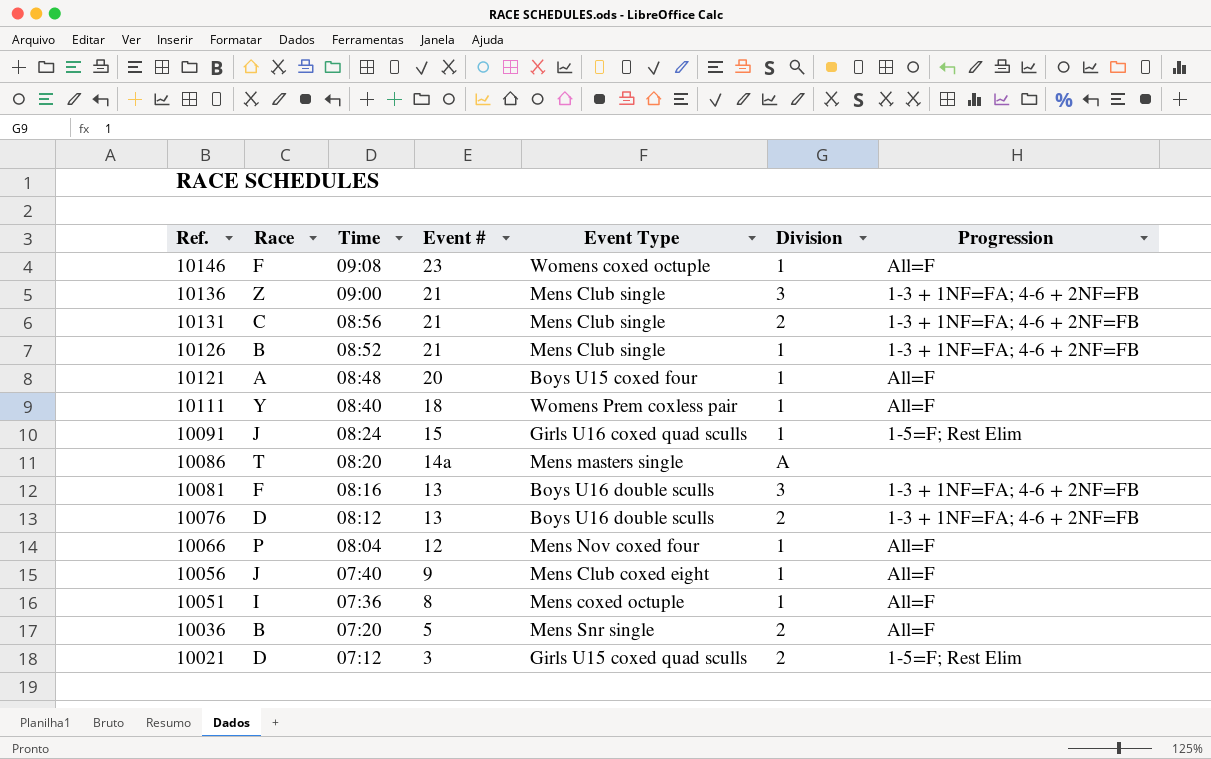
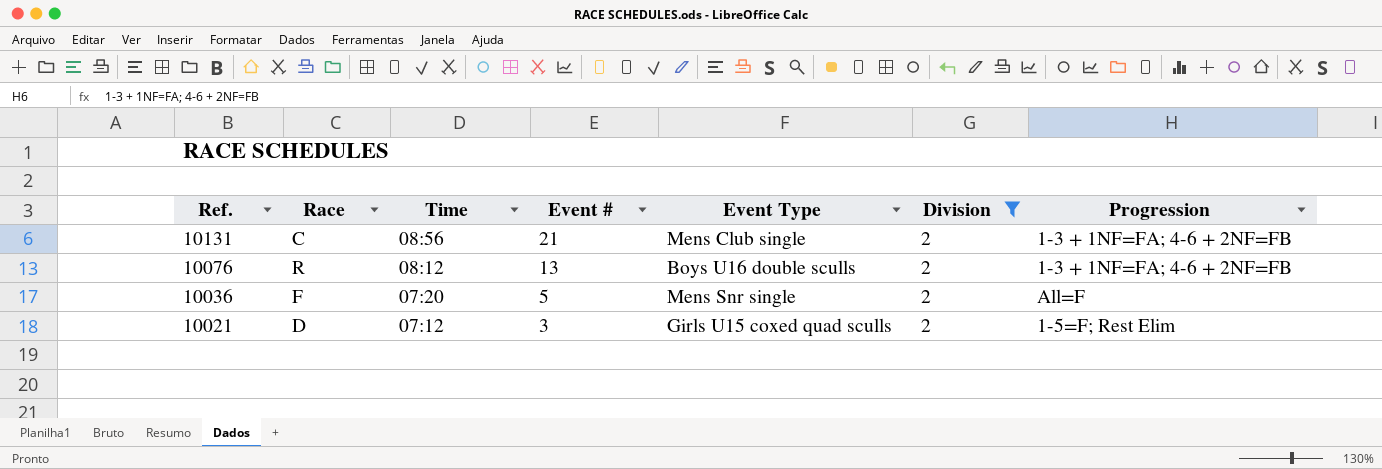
filter: none -> Division = 2
10076 | Race: D -> R
10036 | Race: B -> F

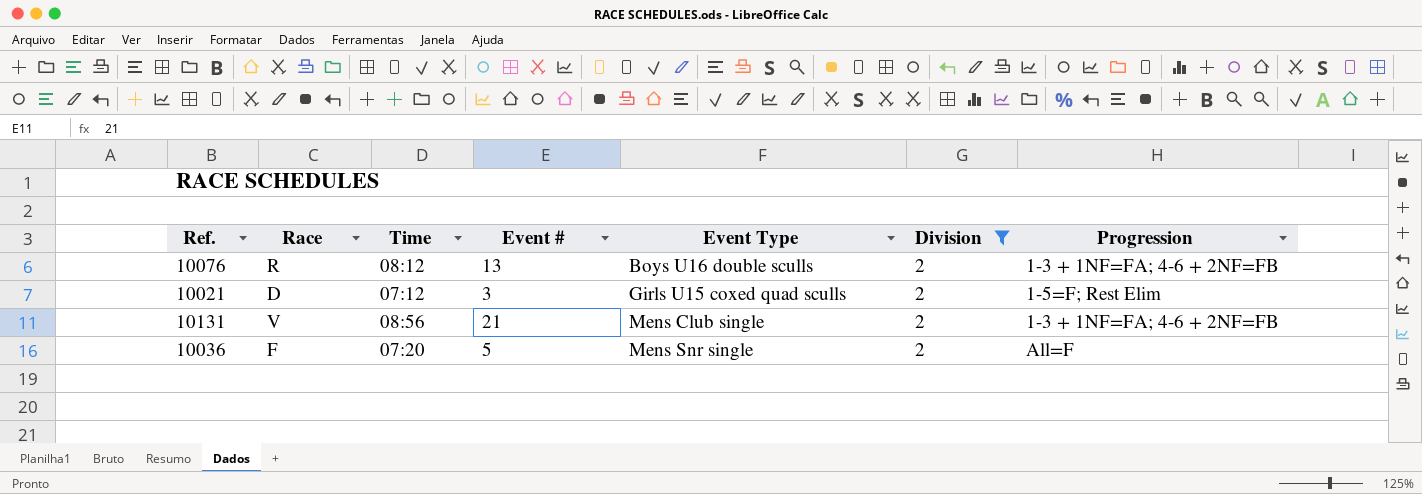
row order: Ref. descending -> Event Type ascending
10131 | Race: C -> V

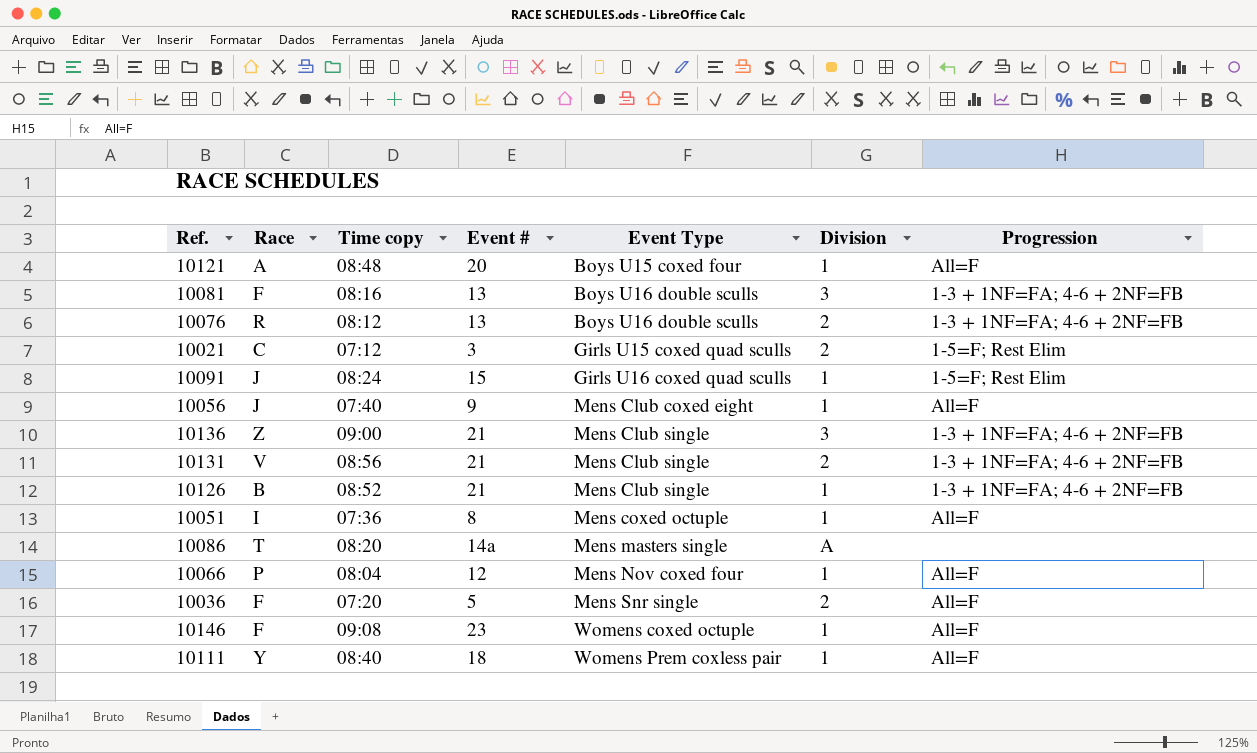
filter: Division = 2 -> none
column name: Time -> Time copy
10021 | Race: D -> C

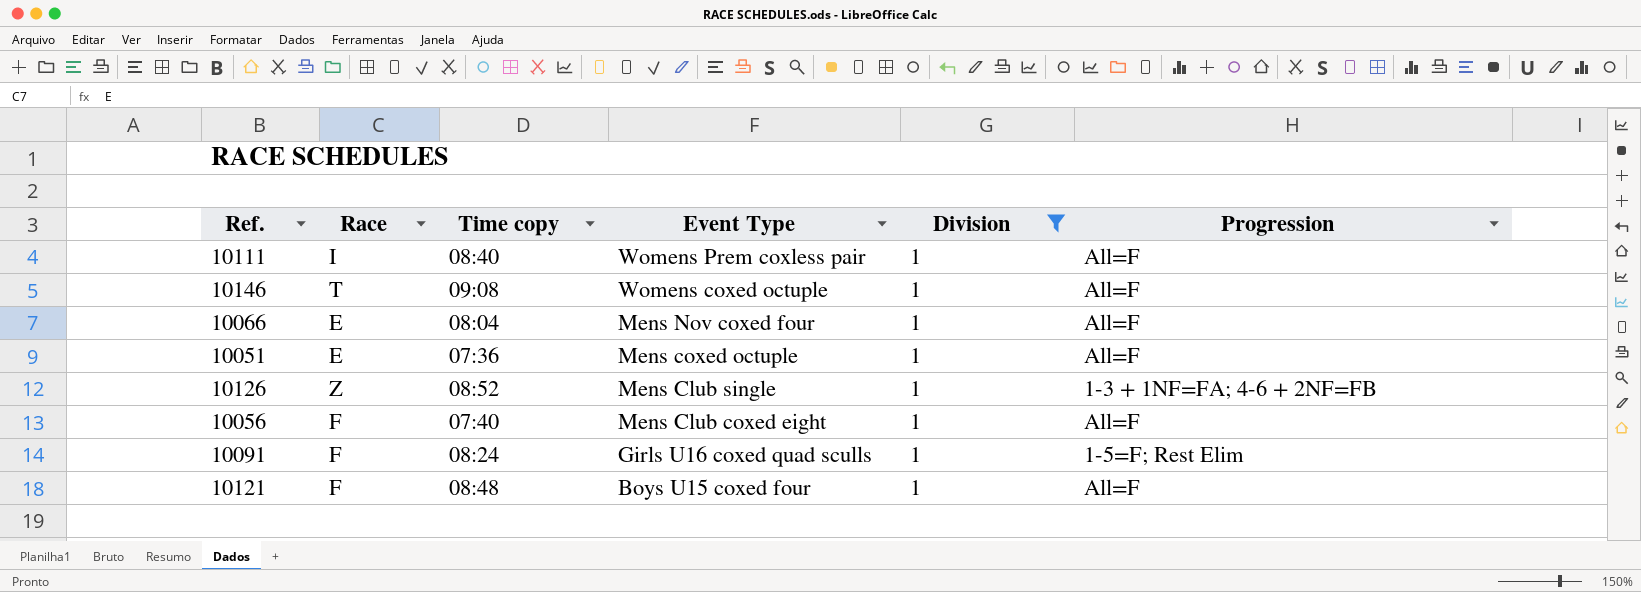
filter: none -> Division = 1
row order: Event Type ascending -> Event Type descending
column Event # | position: 4 -> none
10111 | Race: Y -> I
10146 | Race: F -> T
10066 | Race: P -> E
10051 | Race: I -> E
10126 | Race: B -> Z
10056 | Race: J -> F
10091 | Race: J -> F
10121 | Race: A -> F

